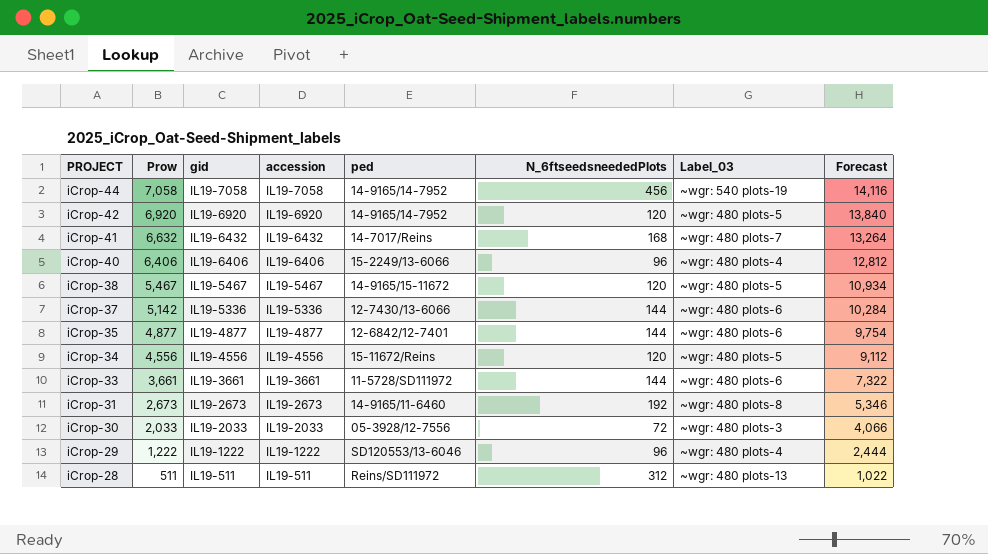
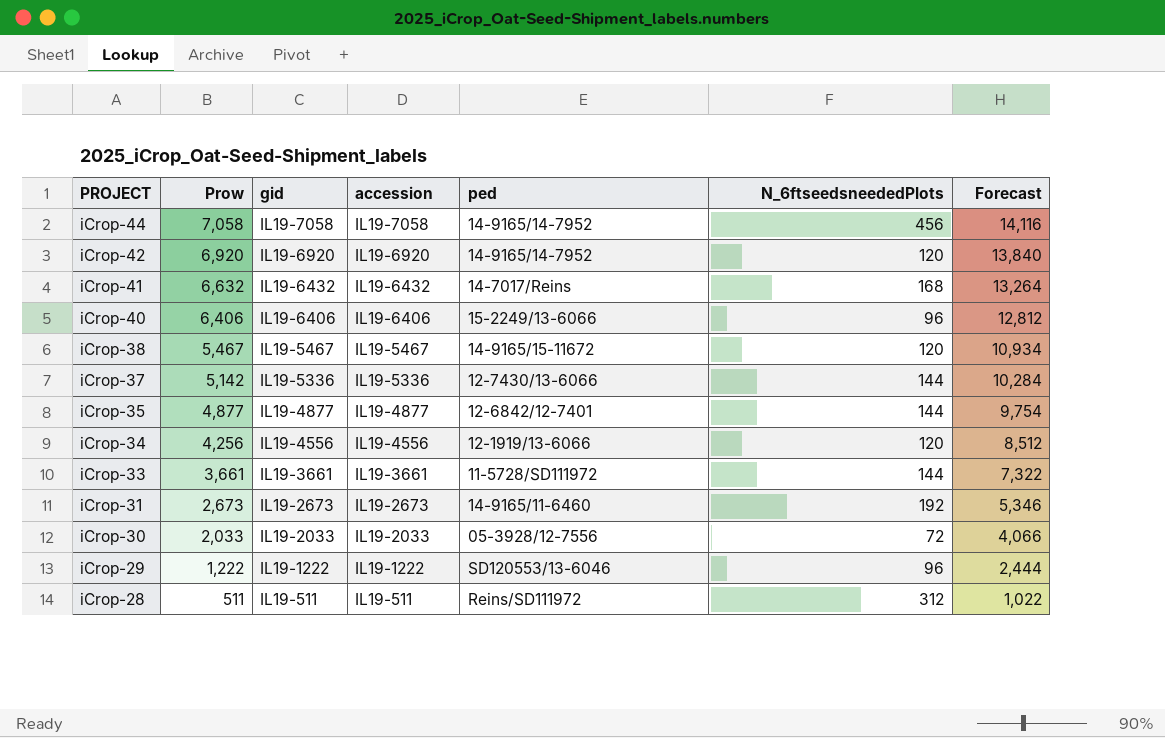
column Label_03 | position: 7 -> none
iCrop-34 | Prow: 4,556 -> 4,256
iCrop-34 | ped: 15-11672/Reins -> 12-1919/13-6066
iCrop-34 | Forecast: 9,112 -> 8,512

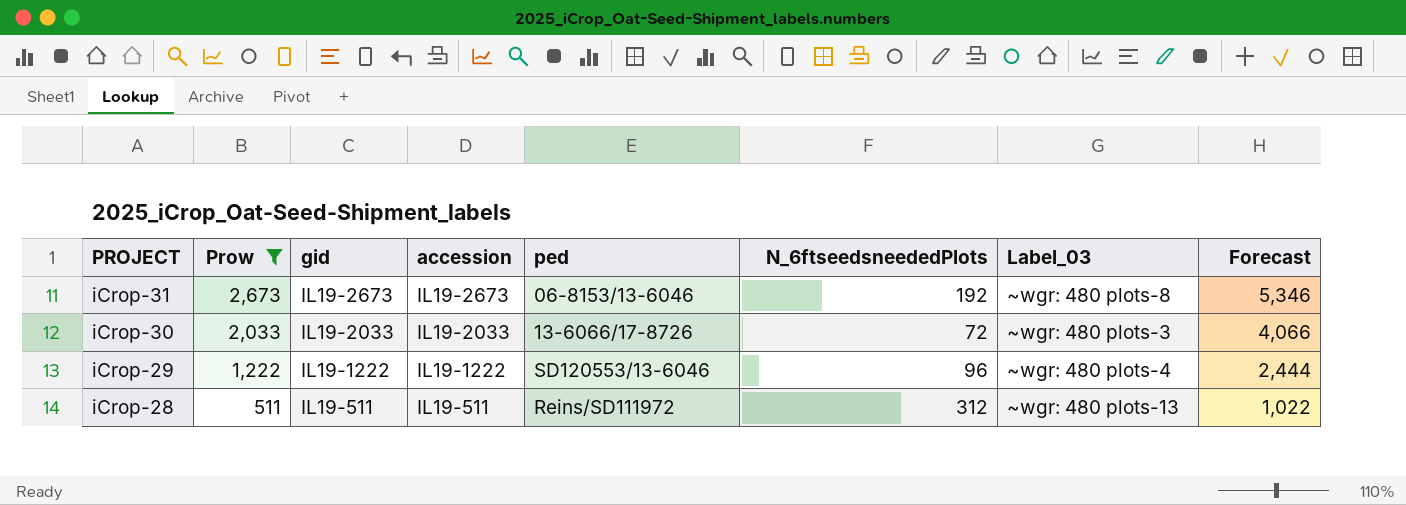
filter: none -> Prow <= 2,673
column Label_03 | position: none -> 7
iCrop-31 | ped: 14-9165/11-6460 -> 06-8153/13-6046
iCrop-30 | ped: 05-3928/12-7556 -> 13-6066/17-8726

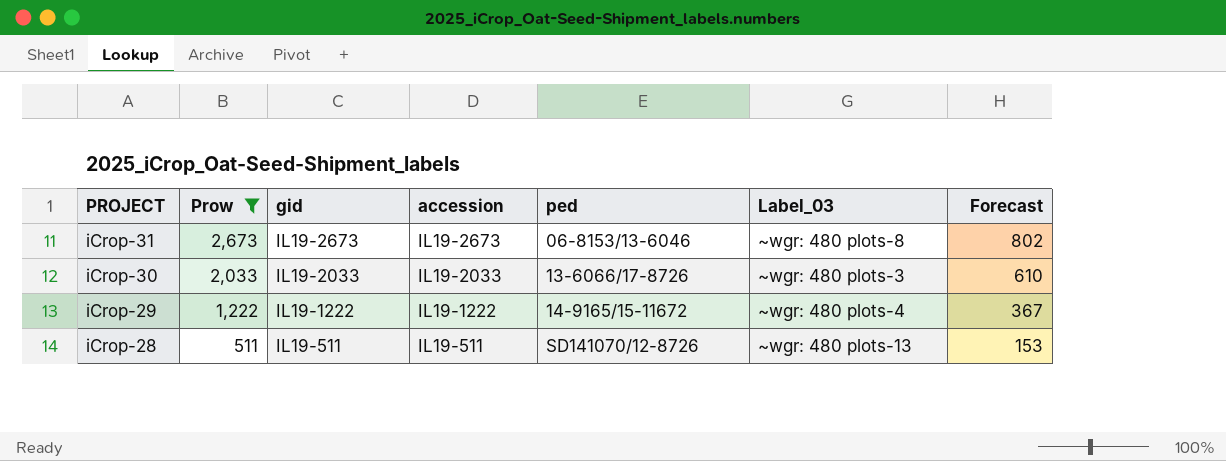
column N_6ftseedsneededPlots | position: 6 -> none
column Forecast | formula: [Prow] * 2 -> [Prow] * 0.3
iCrop-29 | ped: SD120553/13-6046 -> 14-9165/15-11672
iCrop-28 | ped: Reins/SD111972 -> SD141070/12-8726

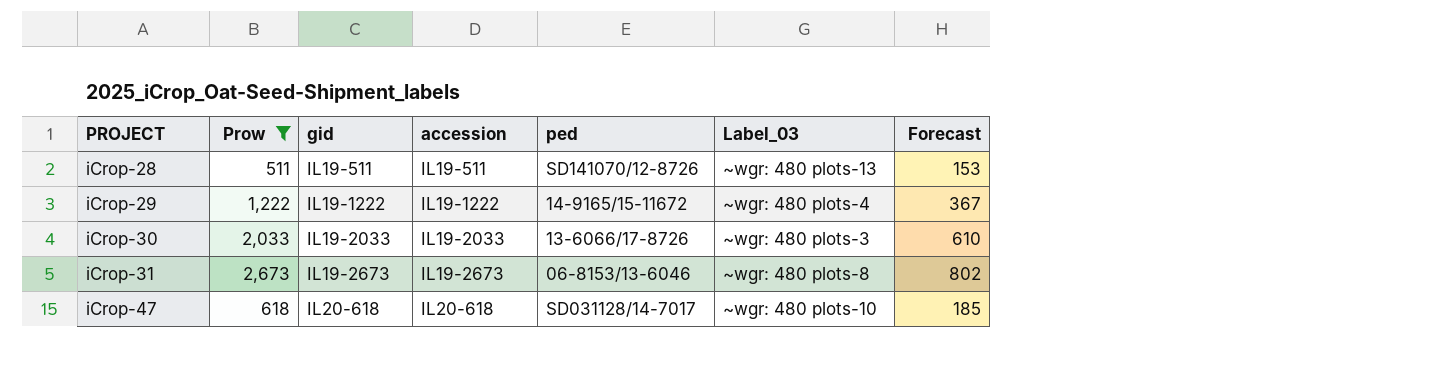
row order: PROJECT descending -> PROJECT ascending
row iCrop-47: none -> 618 | IL20-618 | IL20-618 | SD031128/14-7017 | ~wgr: 480 plots-10 | 185

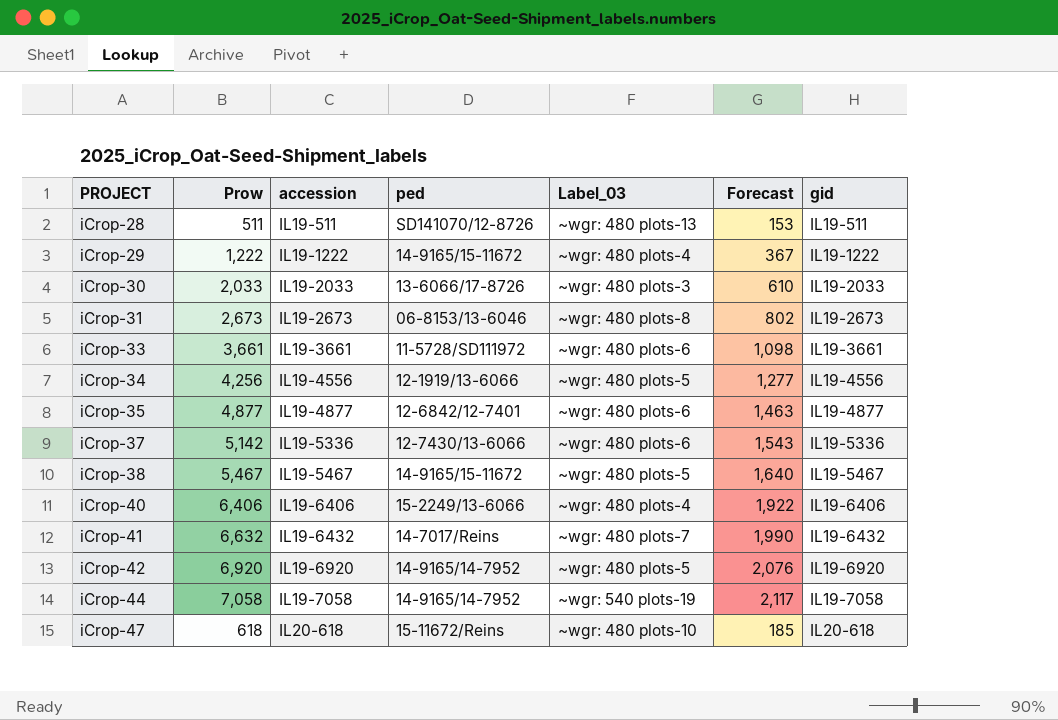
filter: Prow <= 2,673 -> none
column gid | position: 3 -> 7
iCrop-47 | ped: SD031128/14-7017 -> 15-11672/Reins

